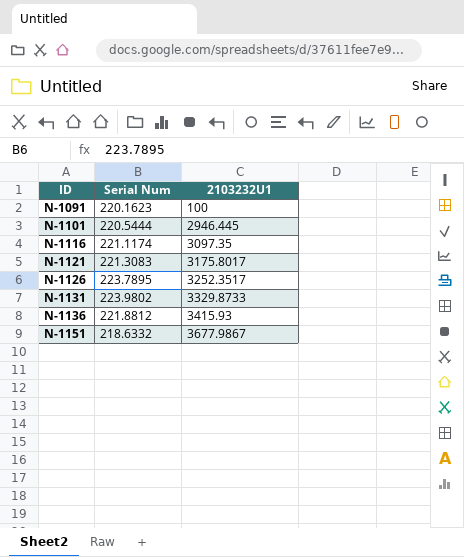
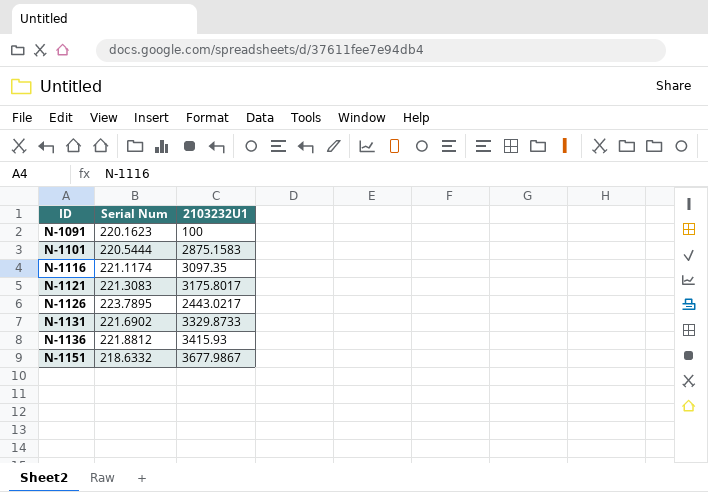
N-1101 | 2103232U1: 2946.445 -> 2875.1583
N-1126 | 2103232U1: 3252.3517 -> 2443.0217
N-1131 | Serial Num: 223.9802 -> 221.6902

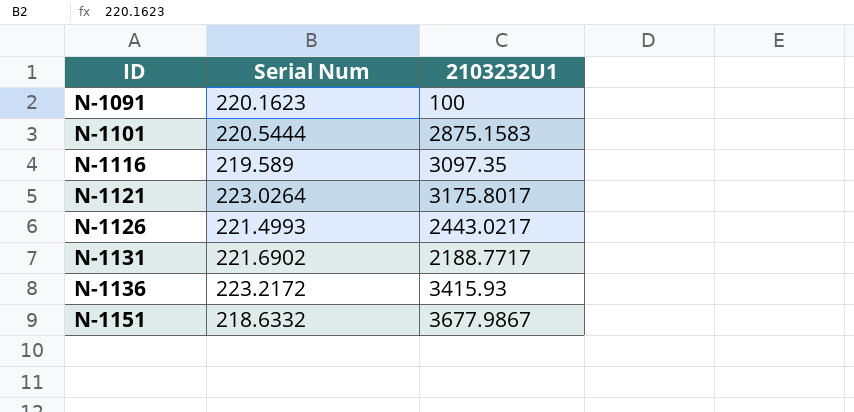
N-1116 | Serial Num: 221.1174 -> 219.589
N-1121 | Serial Num: 221.3083 -> 223.0264
N-1126 | Serial Num: 223.7895 -> 221.4993
N-1131 | 2103232U1: 3329.8733 -> 2188.7717
N-1136 | Serial Num: 221.8812 -> 223.2172

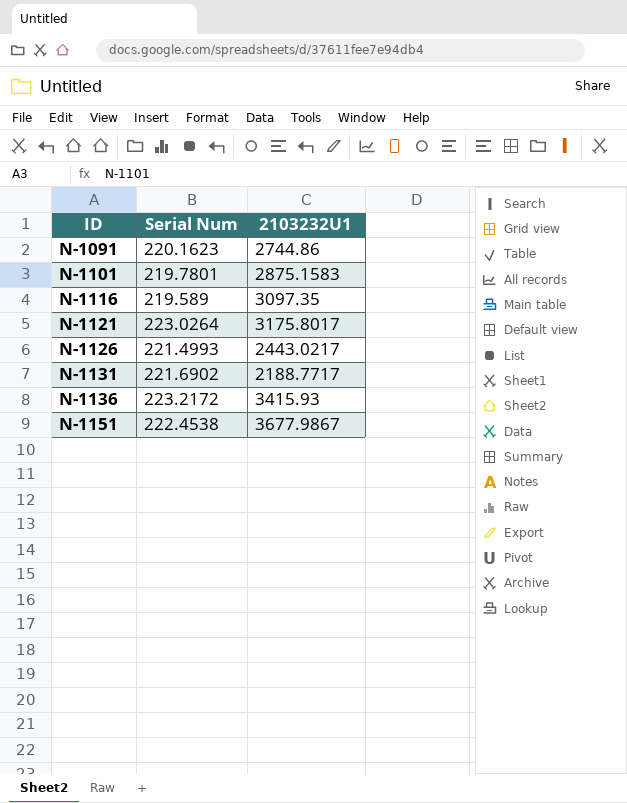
N-1091 | 2103232U1: 100 -> 2744.86
N-1101 | Serial Num: 220.5444 -> 219.7801
N-1151 | Serial Num: 218.6332 -> 222.4538

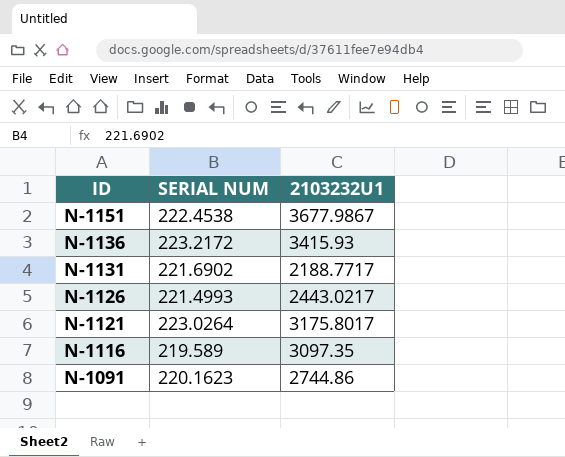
row order: ID ascending -> ID descending
column name: Serial Num -> SERIAL NUM
row N-1101: 219.7801 | 2875.1583 -> none

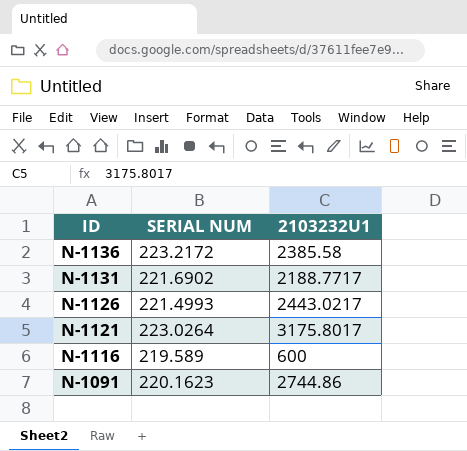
row N-1151: 222.4538 | 3677.9867 -> none
N-1136 | 2103232U1: 3415.93 -> 2385.58
N-1116 | 2103232U1: 3097.35 -> 600

